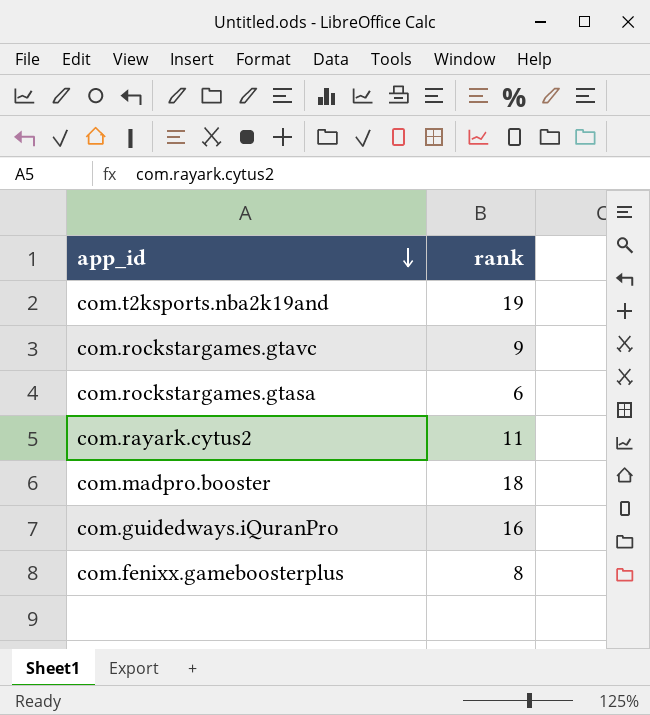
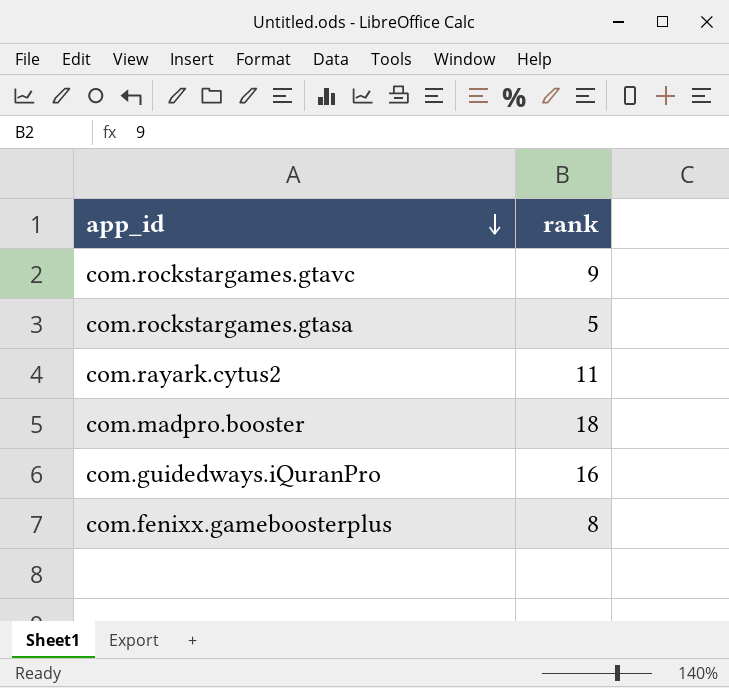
row com.t2ksports.nba2k19and: 19 -> none
com.rockstargames.gtasa | rank: 6 -> 5

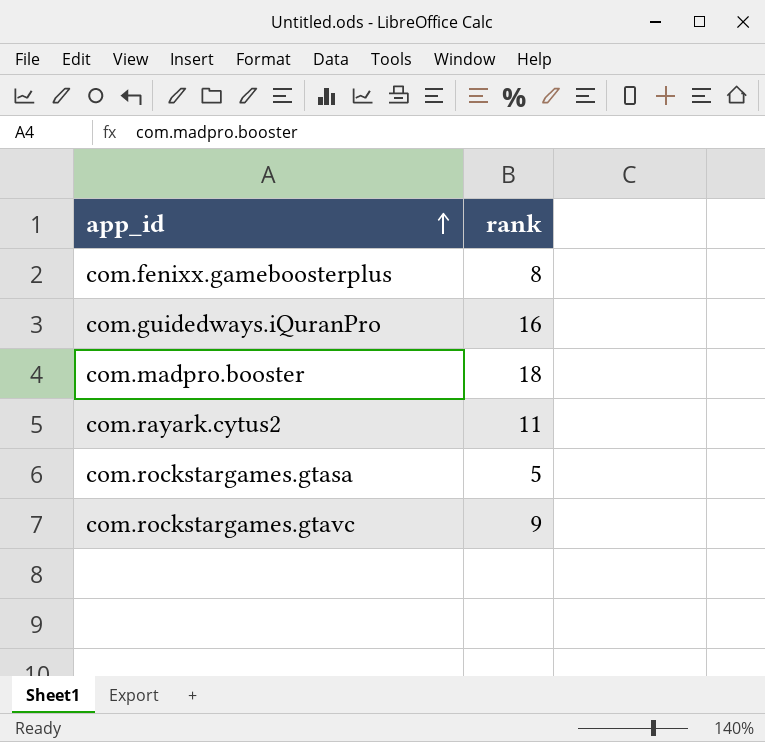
row order: app_id descending -> app_id ascending

